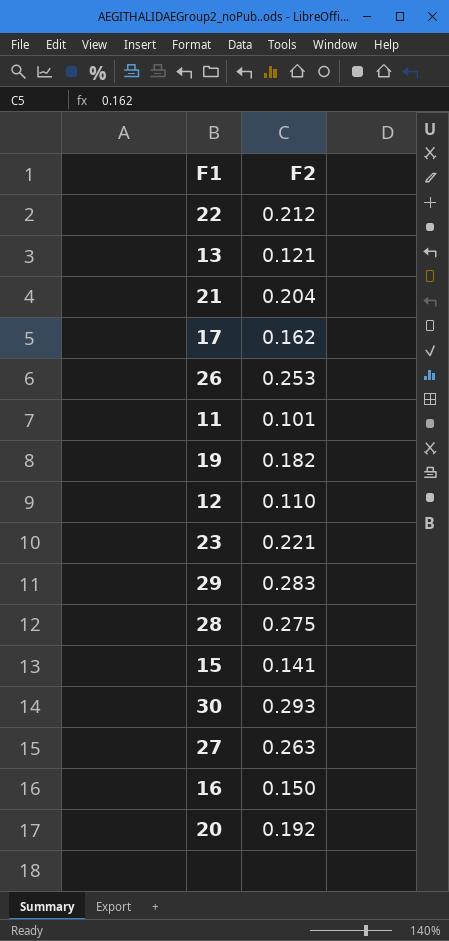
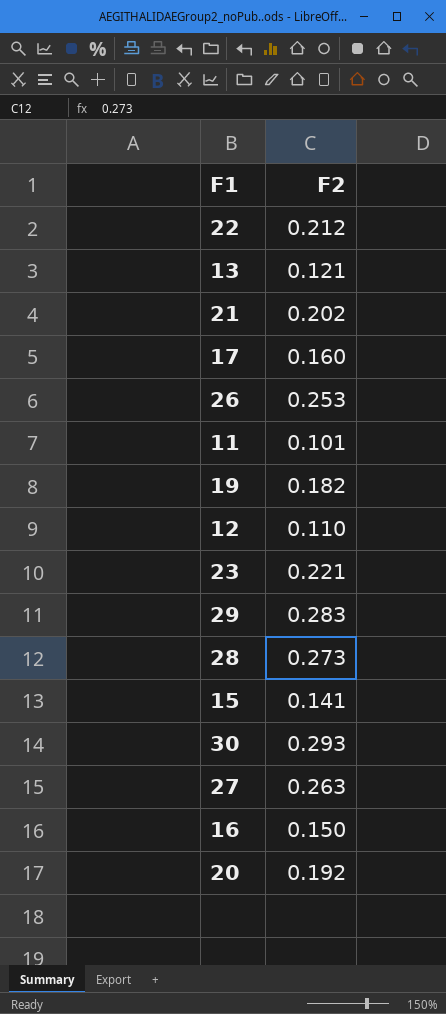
21 | F2: 0.204 -> 0.202
17 | F2: 0.162 -> 0.160
28 | F2: 0.275 -> 0.273

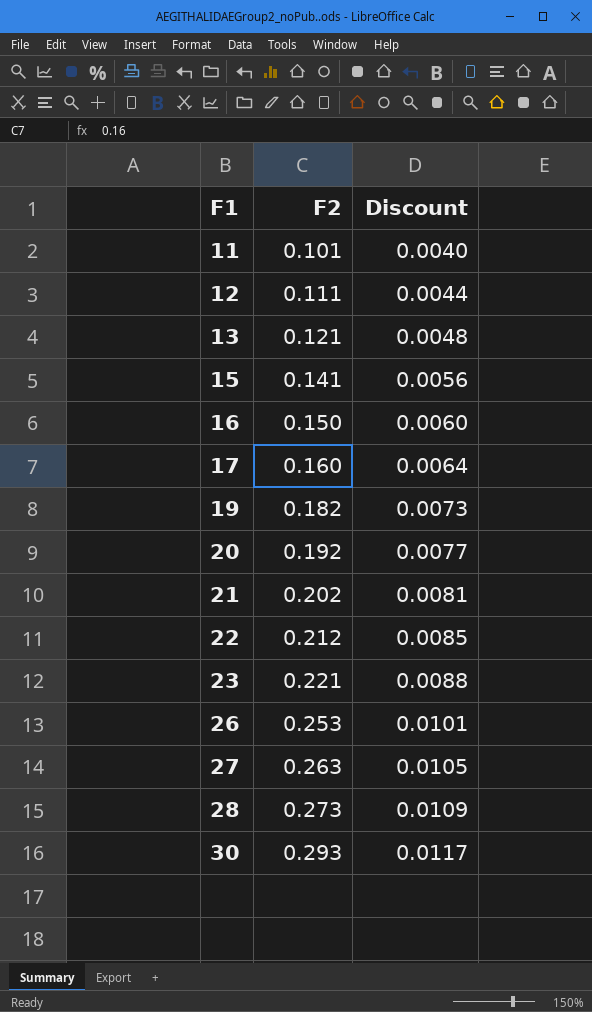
row order: none -> F1 ascending
column Discount | formula: none -> [F2] * 0.04
row 29: 0.283 -> none
12 | F2: 0.110 -> 0.111

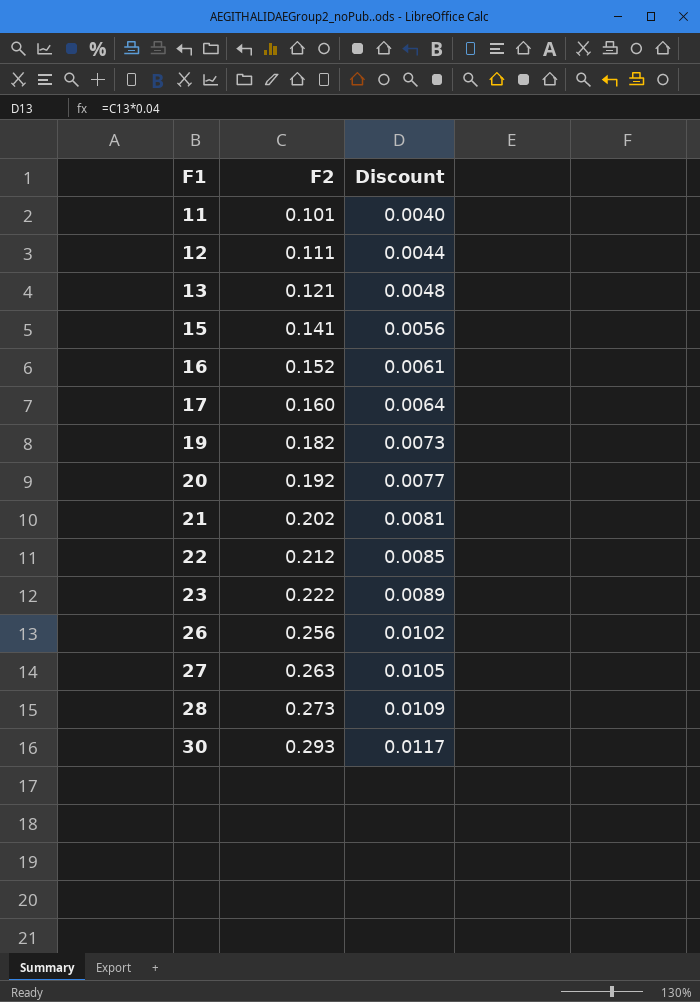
16 | F2: 0.150 -> 0.152
16 | Discount: 0.0060 -> 0.0061
23 | F2: 0.221 -> 0.222
23 | Discount: 0.0088 -> 0.0089
26 | F2: 0.253 -> 0.256
26 | Discount: 0.0101 -> 0.0102

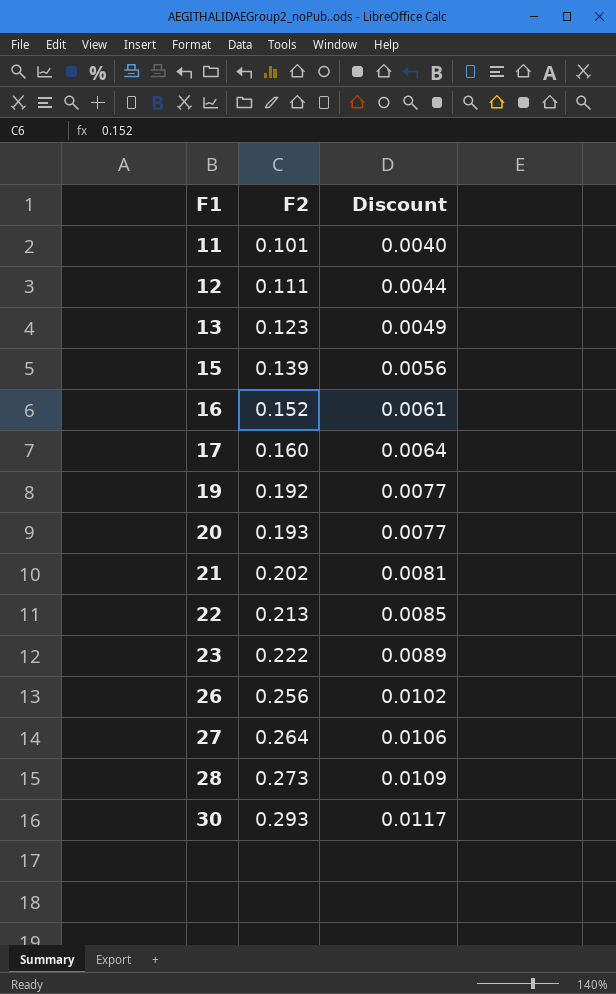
13 | F2: 0.121 -> 0.123
13 | Discount: 0.0048 -> 0.0049
15 | F2: 0.141 -> 0.139
19 | F2: 0.182 -> 0.192
19 | Discount: 0.0073 -> 0.0077
20 | F2: 0.192 -> 0.193
22 | F2: 0.212 -> 0.213
27 | F2: 0.263 -> 0.264
27 | Discount: 0.0105 -> 0.0106

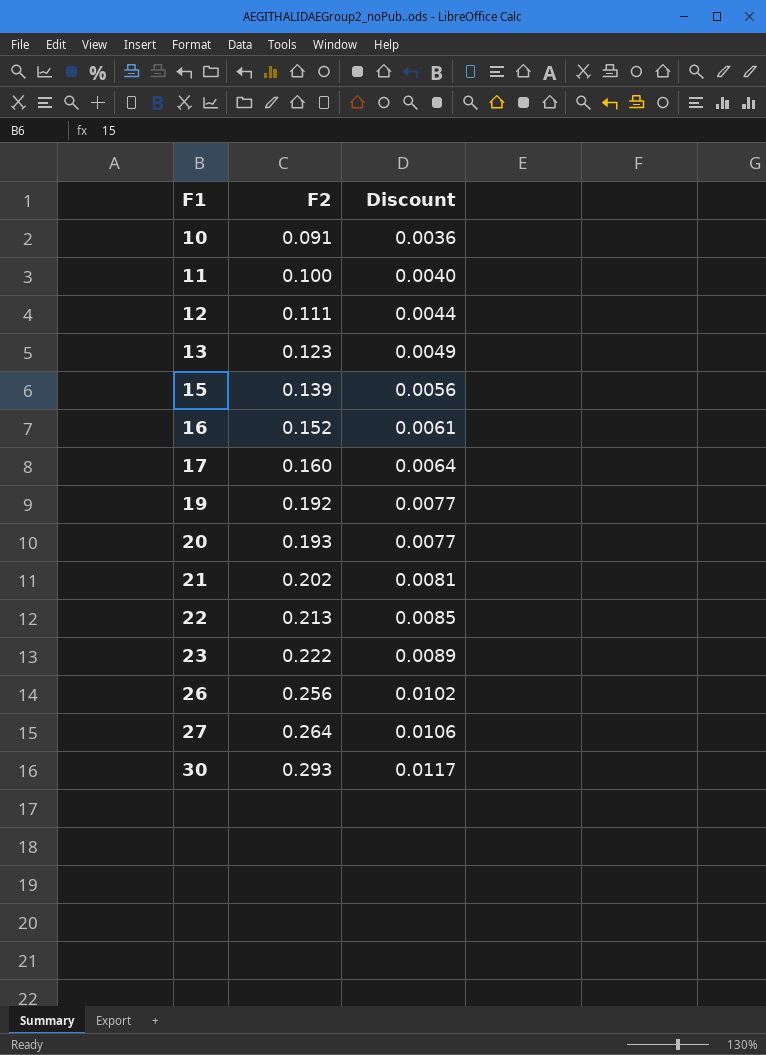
row 28: 0.273 | 0.0109 -> none
row 10: none -> 0.091 | 0.0036
11 | F2: 0.101 -> 0.100

